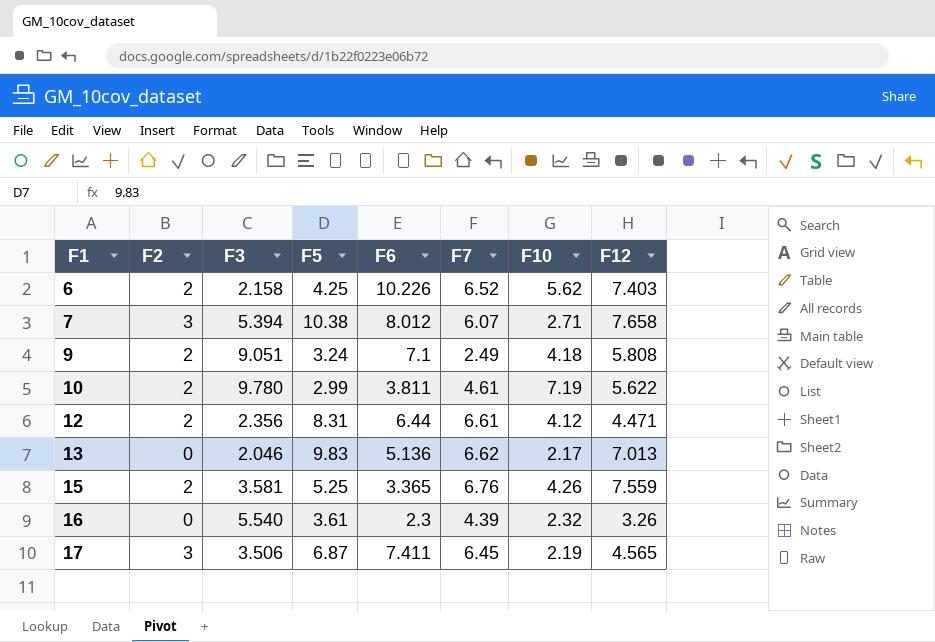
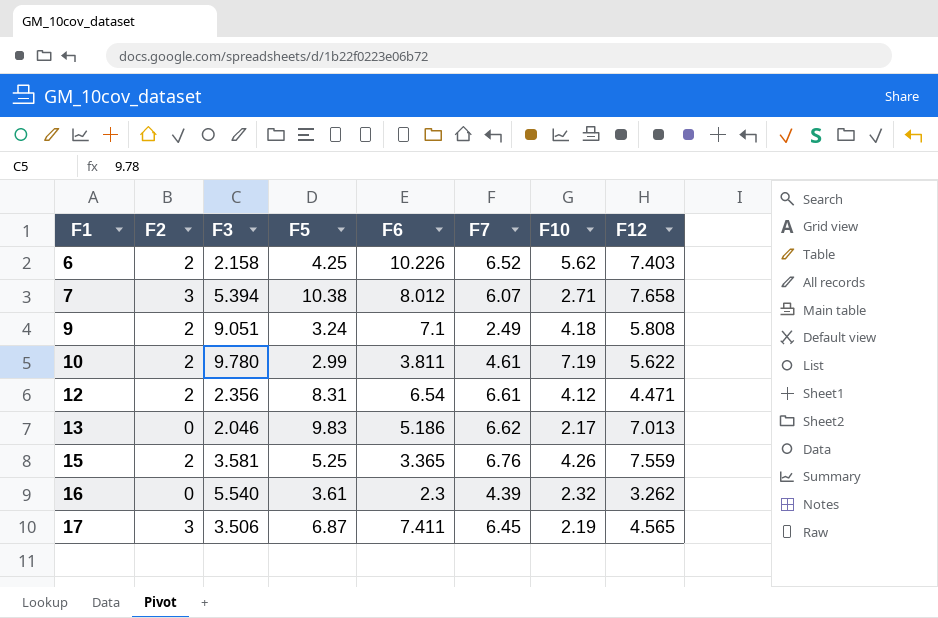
12 | F6: 6.44 -> 6.54
13 | F6: 5.136 -> 5.186
16 | F12: 3.26 -> 3.262

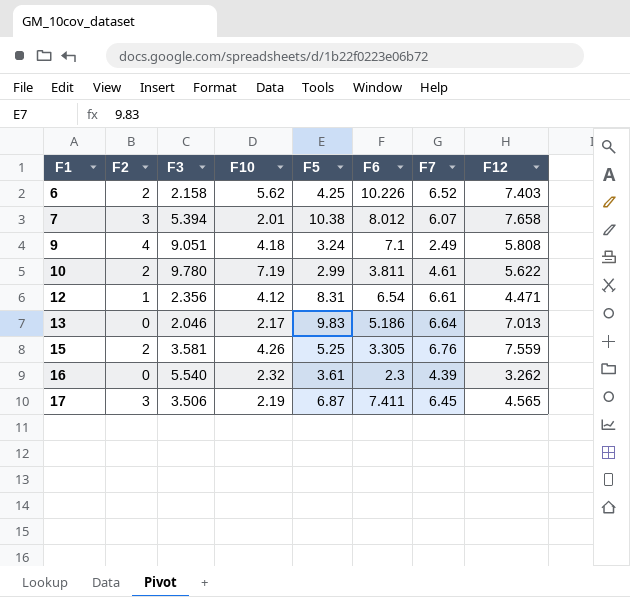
column F10 | position: 7 -> 4
7 | F10: 2.71 -> 2.01
9 | F2: 2 -> 4
12 | F2: 2 -> 1
13 | F7: 6.62 -> 6.64
15 | F6: 3.365 -> 3.305

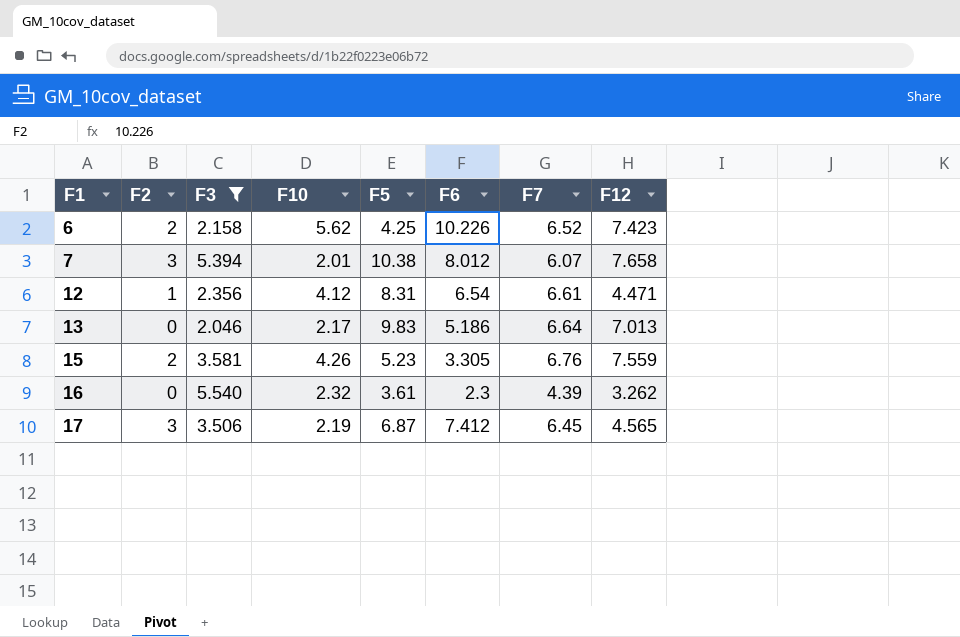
filter: none -> F3 <= 5.540
6 | F12: 7.403 -> 7.423
15 | F5: 5.25 -> 5.23
17 | F6: 7.411 -> 7.412

